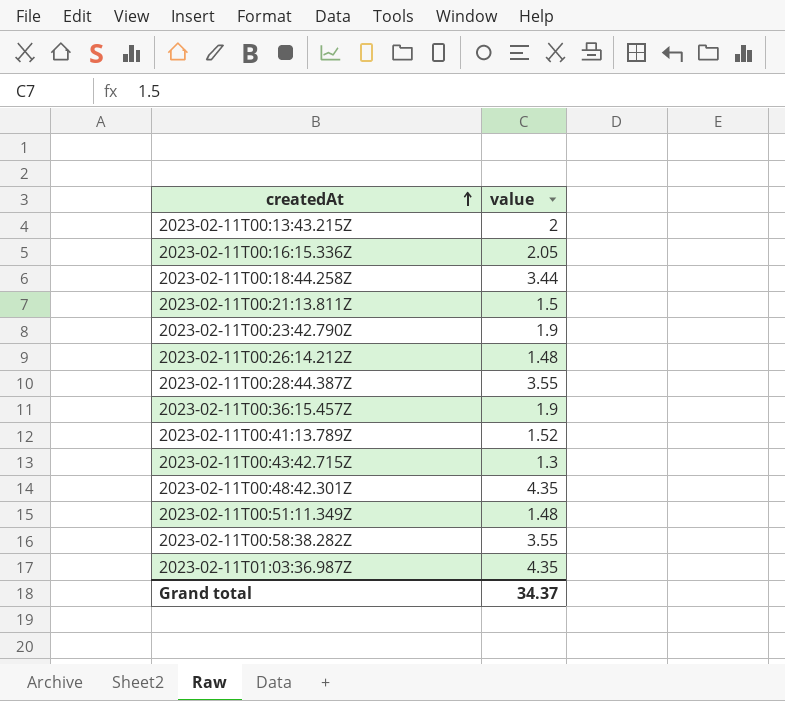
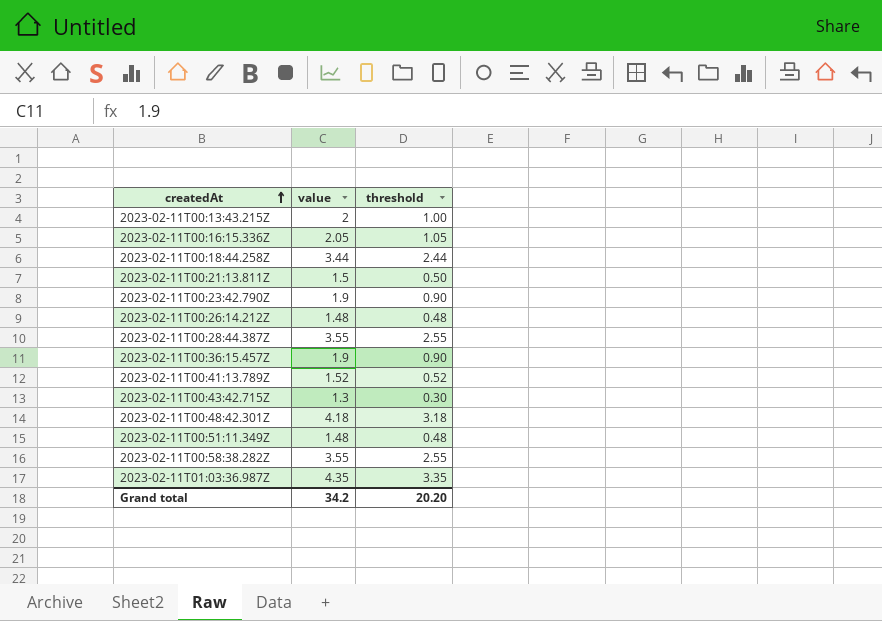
column threshold | formula: none -> [value] - 1
2023-02-11T00:48:42.301Z | value: 4.35 -> 4.18
Grand total | value: 34.37 -> 34.2

